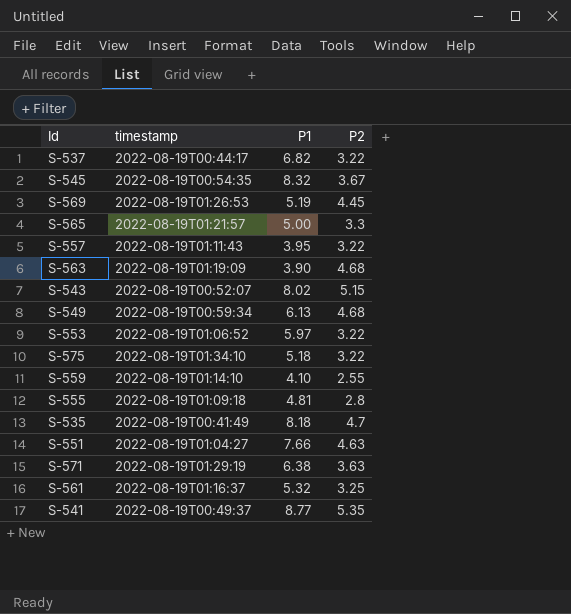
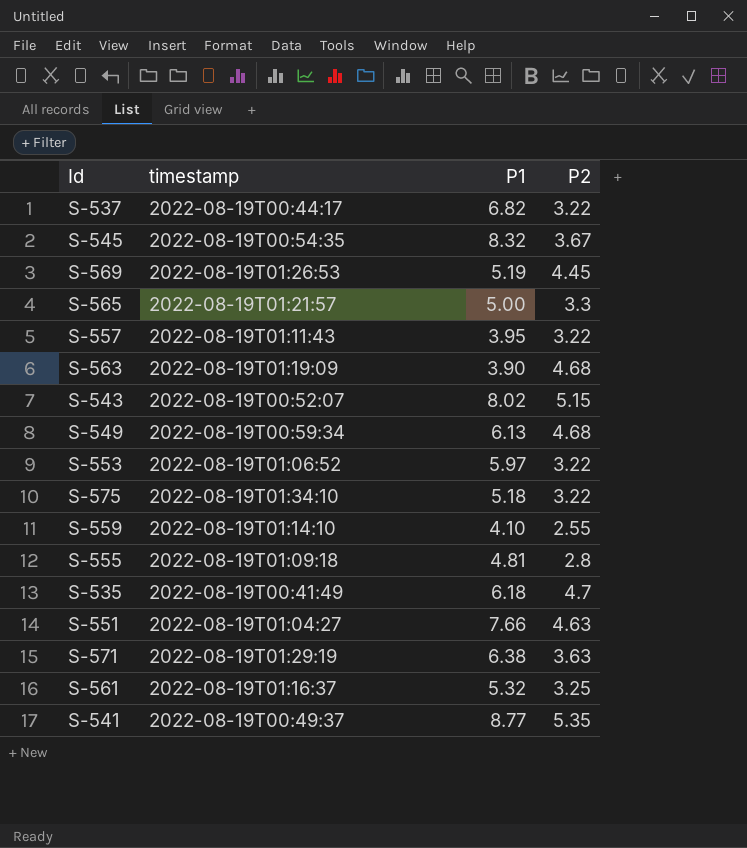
S-535 | P1: 8.18 -> 6.18

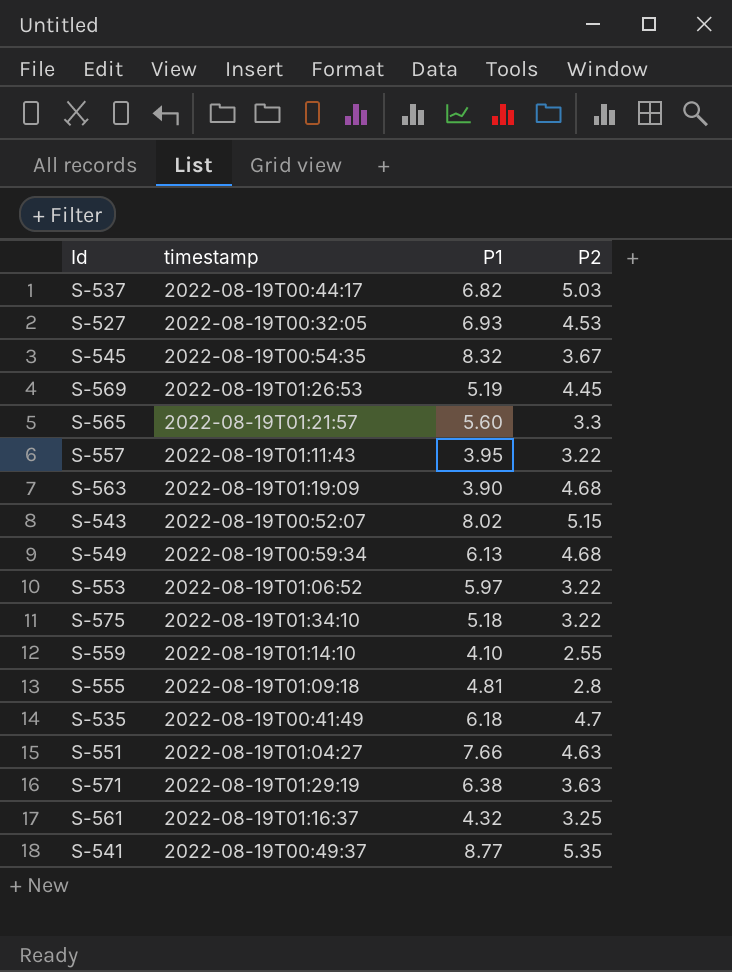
S-537 | P2: 3.22 -> 5.03
row S-527: none -> 2022-08-19T00:32:05 | 6.93 | 4.53
S-565 | P1: 5.00 -> 5.60
S-561 | P1: 5.32 -> 4.32

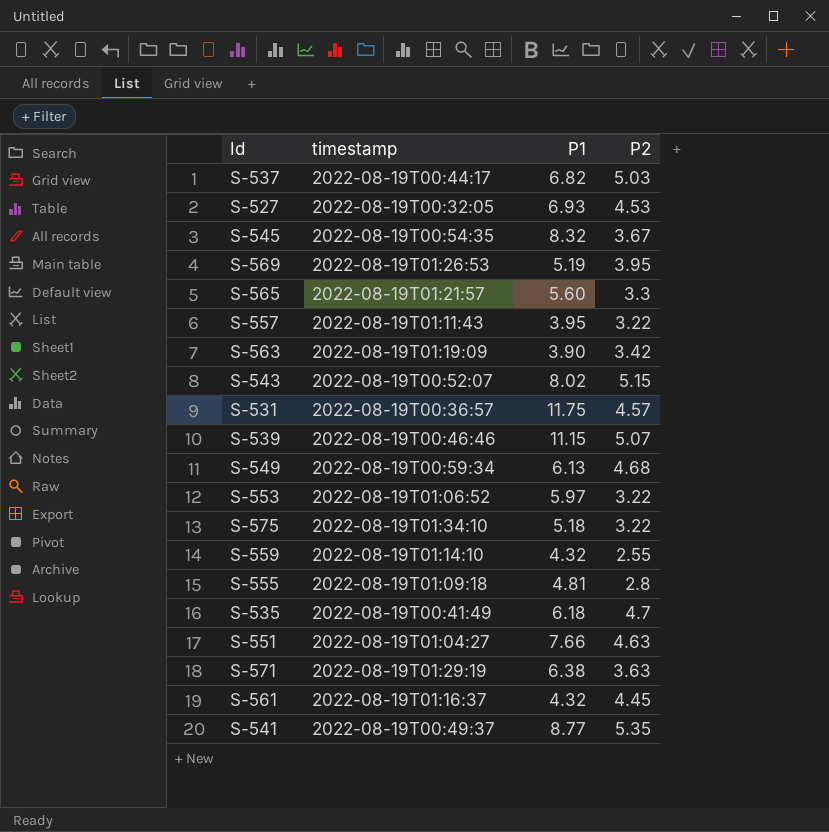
S-569 | P2: 4.45 -> 3.95
S-563 | P2: 4.68 -> 3.42
row S-531: none -> 2022-08-19T00:36:57 | 11.75 | 4.57
row S-539: none -> 2022-08-19T00:46:46 | 11.15 | 5.07
S-559 | P1: 4.10 -> 4.32
S-561 | P2: 3.25 -> 4.45

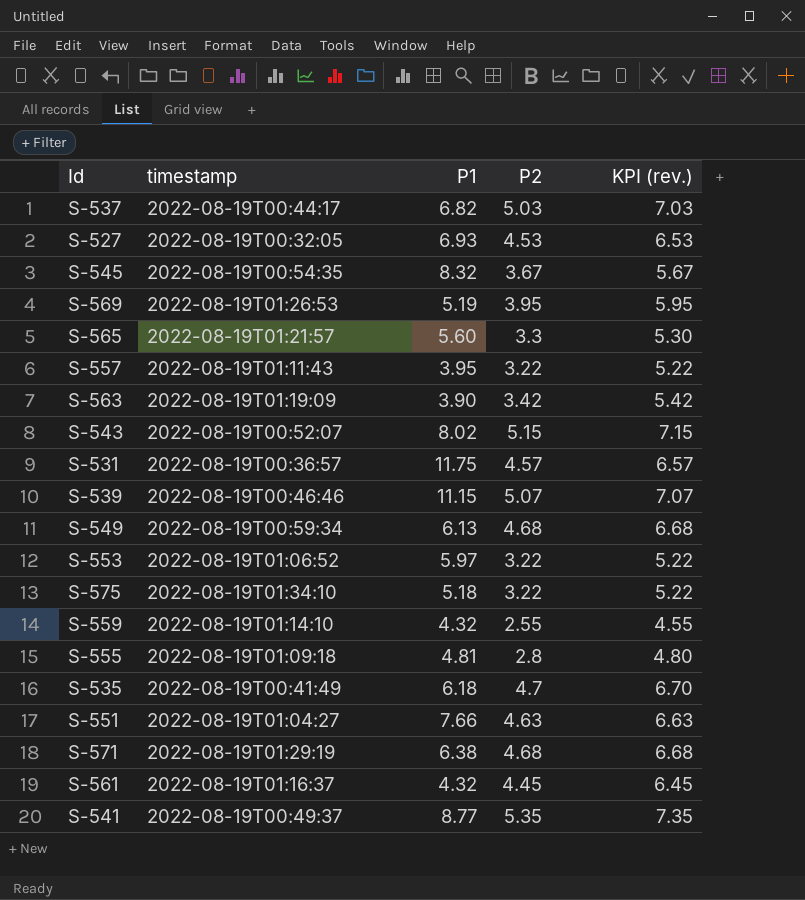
column KPI (rev.) | formula: none -> [P2] + 2
S-571 | P2: 3.63 -> 4.68

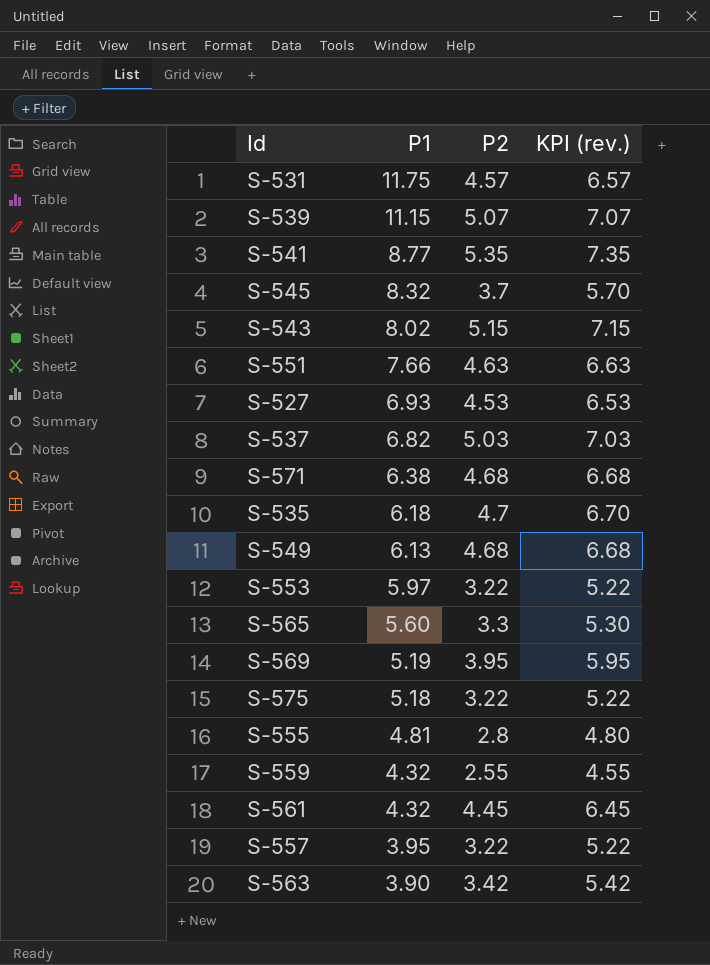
row order: none -> P1 descending
column timestamp | position: 2 -> none
S-545 | P2: 3.67 -> 3.7
S-545 | KPI (rev.): 5.67 -> 5.70

